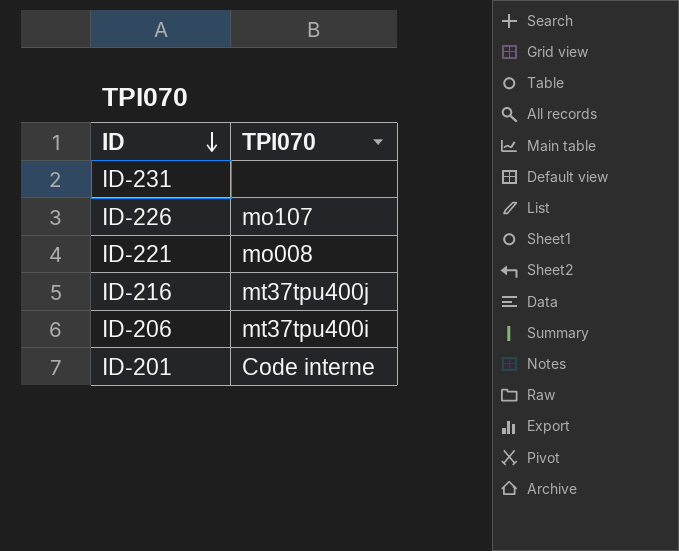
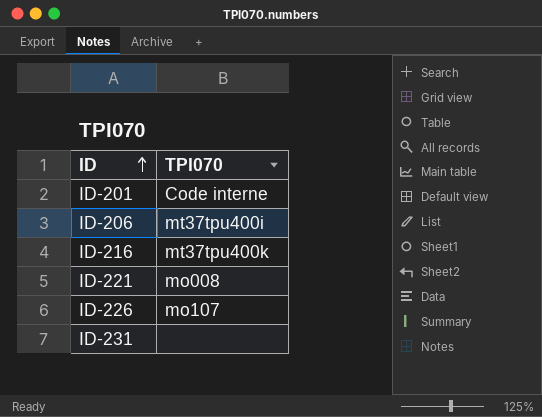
row order: ID descending -> ID ascending
ID-216 | TPI070: mt37tpu400j -> mt37tpu400k

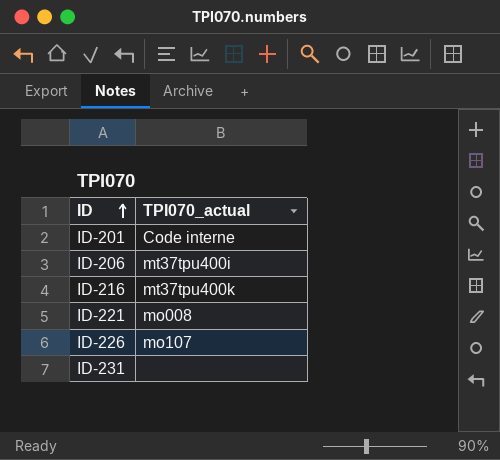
column name: TPI070 -> TPI070_actual

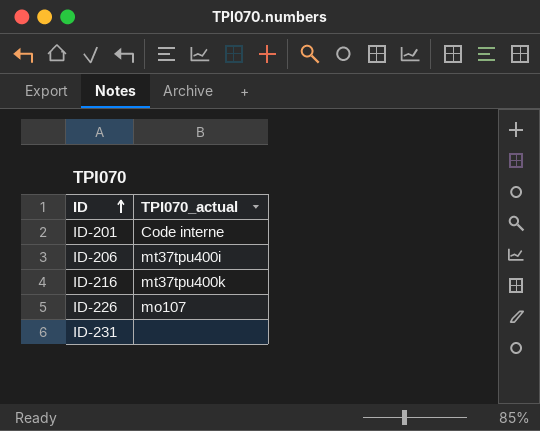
row ID-221: mo008 -> none

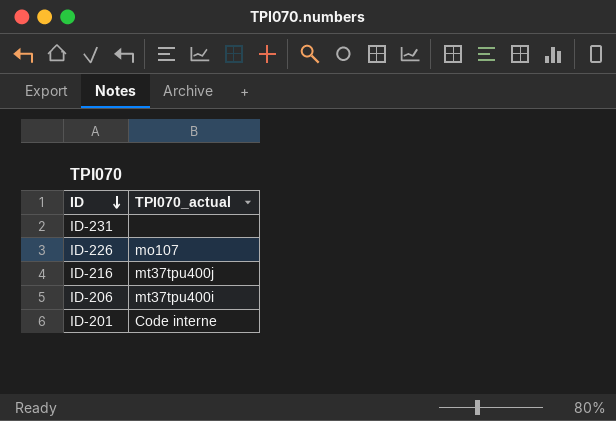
row order: ID ascending -> ID descending
ID-216 | TPI070_actual: mt37tpu400k -> mt37tpu400j

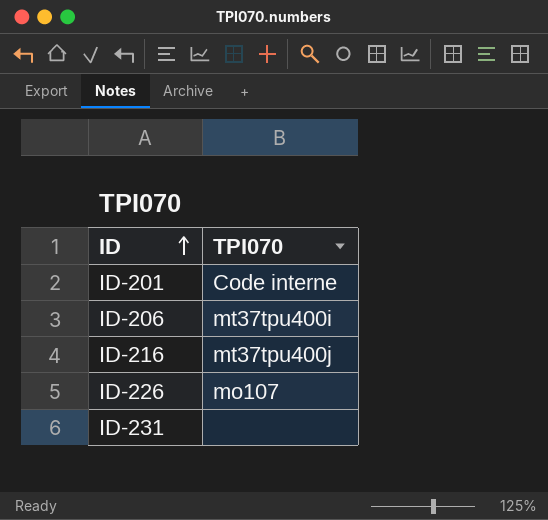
row order: ID descending -> ID ascending
column name: TPI070_actual -> TPI070

